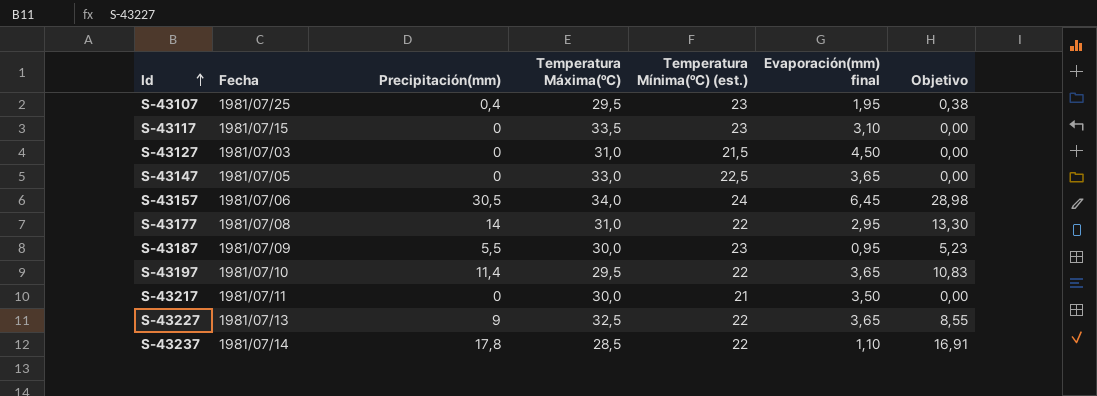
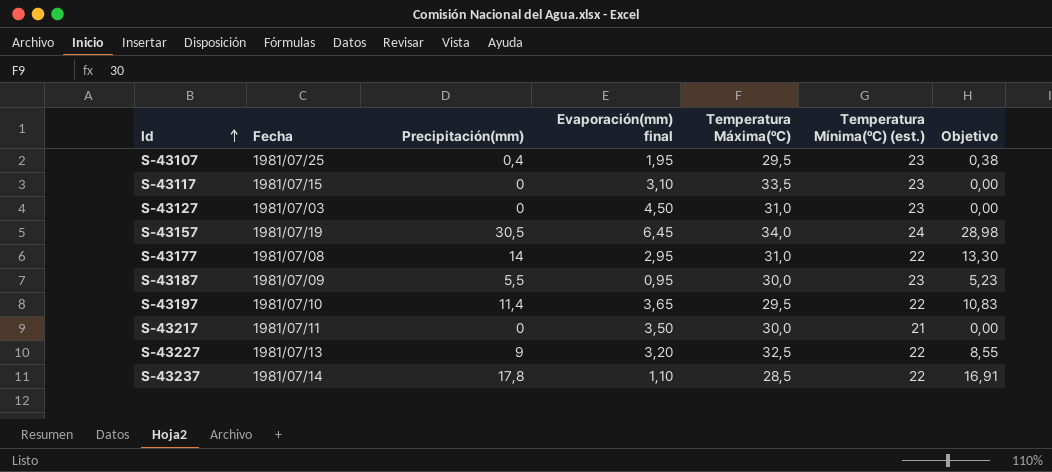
column Evaporación(mm) final | position: 6 -> 4
row S-43147: 1981/07/05 | 0 | 33,0 | 22,5 | 3,65 | 0,00 -> none
S-43127 | Temperatura Mínima(ºC) (est.): 21,5 -> 23
S-43157 | Fecha: 1981/07/06 -> 1981/07/19
S-43227 | Evaporación(mm) final: 3,65 -> 3,20

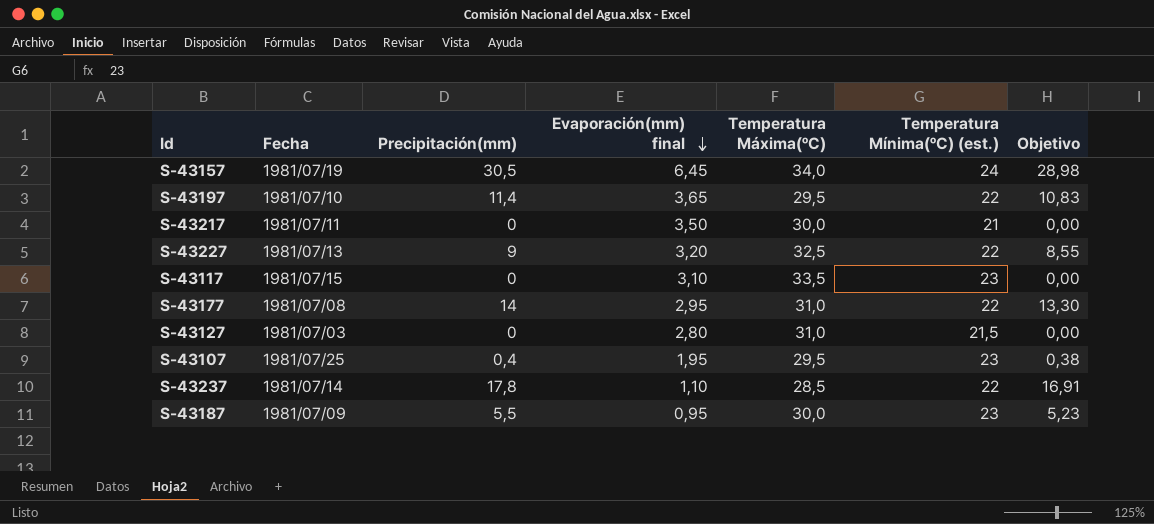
row order: Id ascending -> Evaporación(mm) final descending
S-43127 | Evaporación(mm) final: 4,50 -> 2,80
S-43127 | Temperatura Mínima(ºC) (est.): 23 -> 21,5

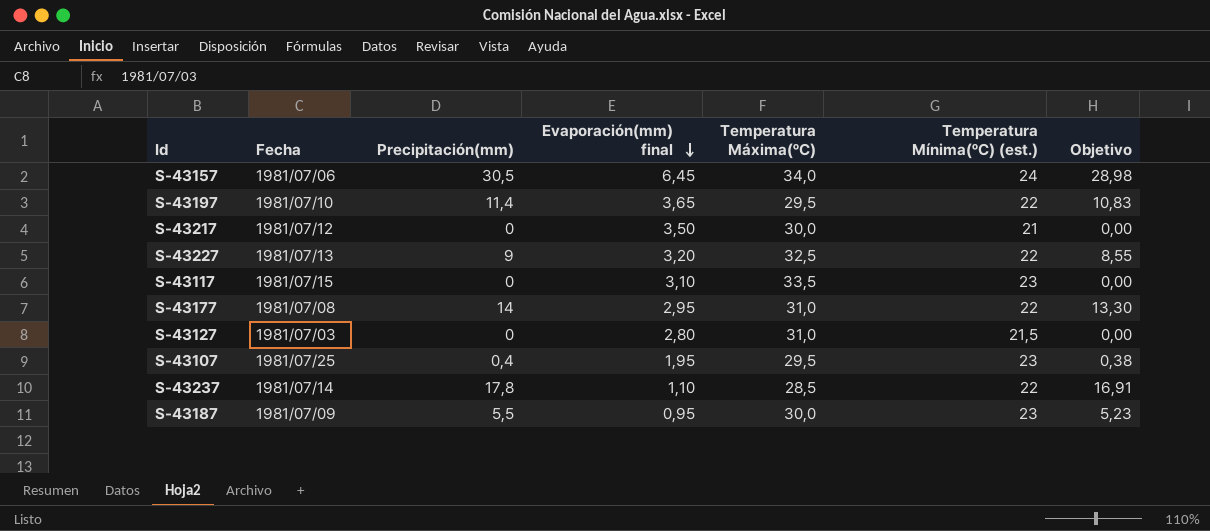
S-43157 | Fecha: 1981/07/19 -> 1981/07/06
S-43217 | Fecha: 1981/07/11 -> 1981/07/12

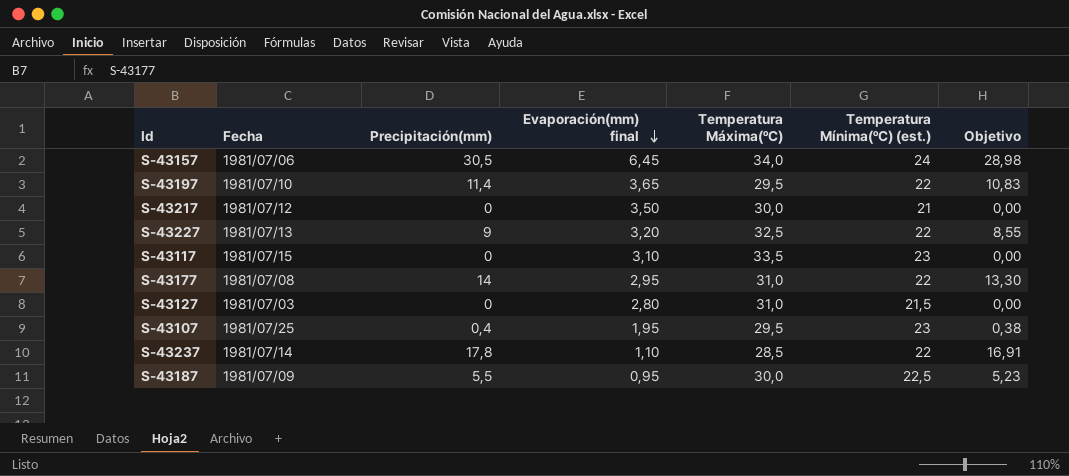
S-43187 | Temperatura Mínima(ºC) (est.): 23 -> 22,5

